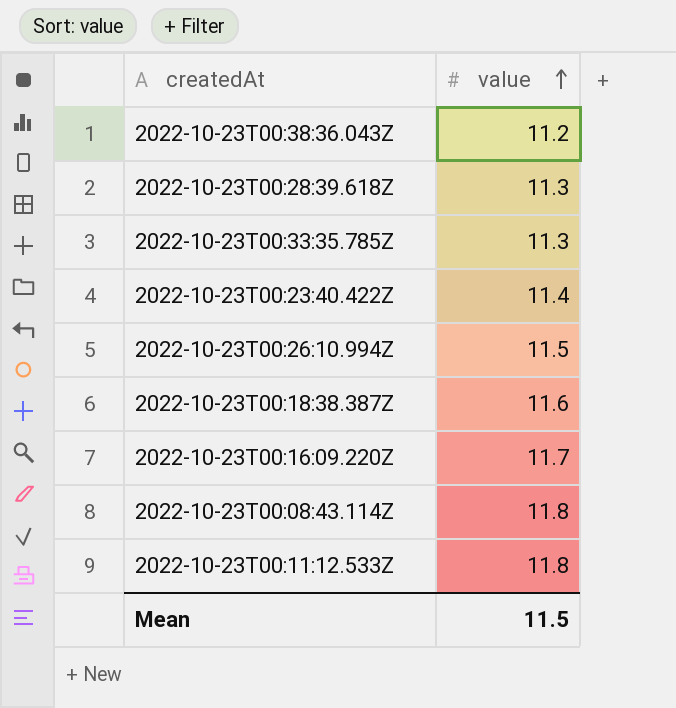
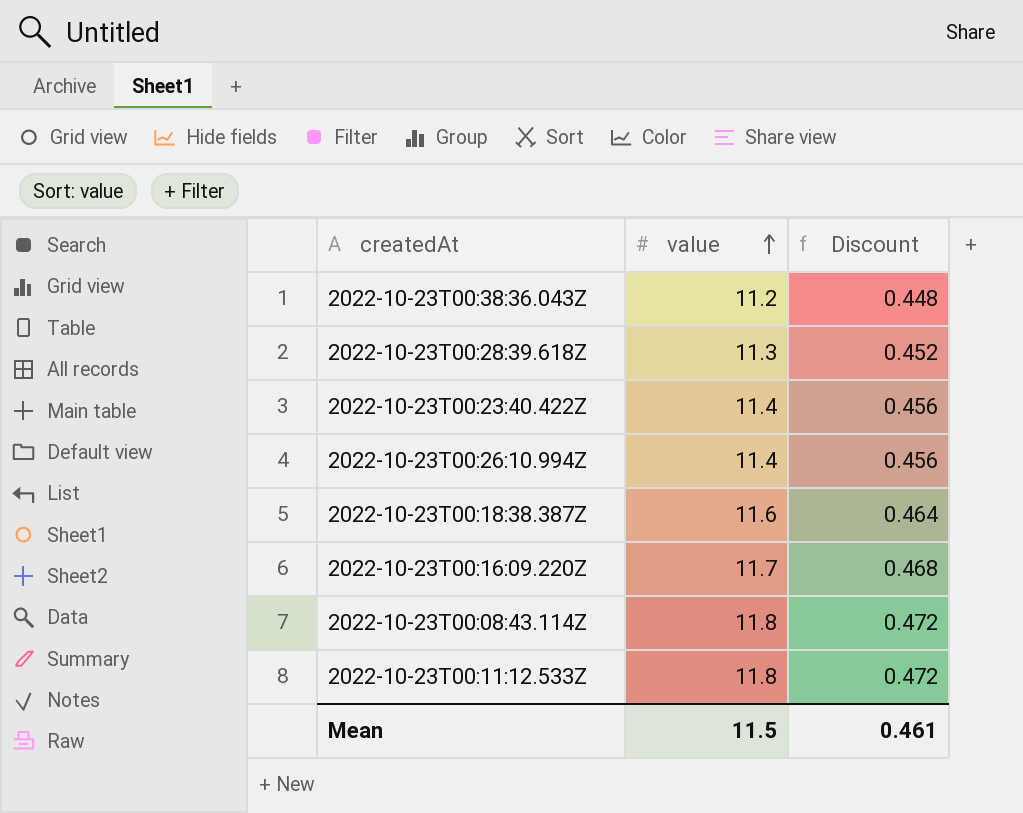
column Discount | formula: none -> [value] * 0.04
row 2022-10-23T00:33:35.785Z: 11.3 -> none
2022-10-23T00:26:10.994Z | value: 11.5 -> 11.4

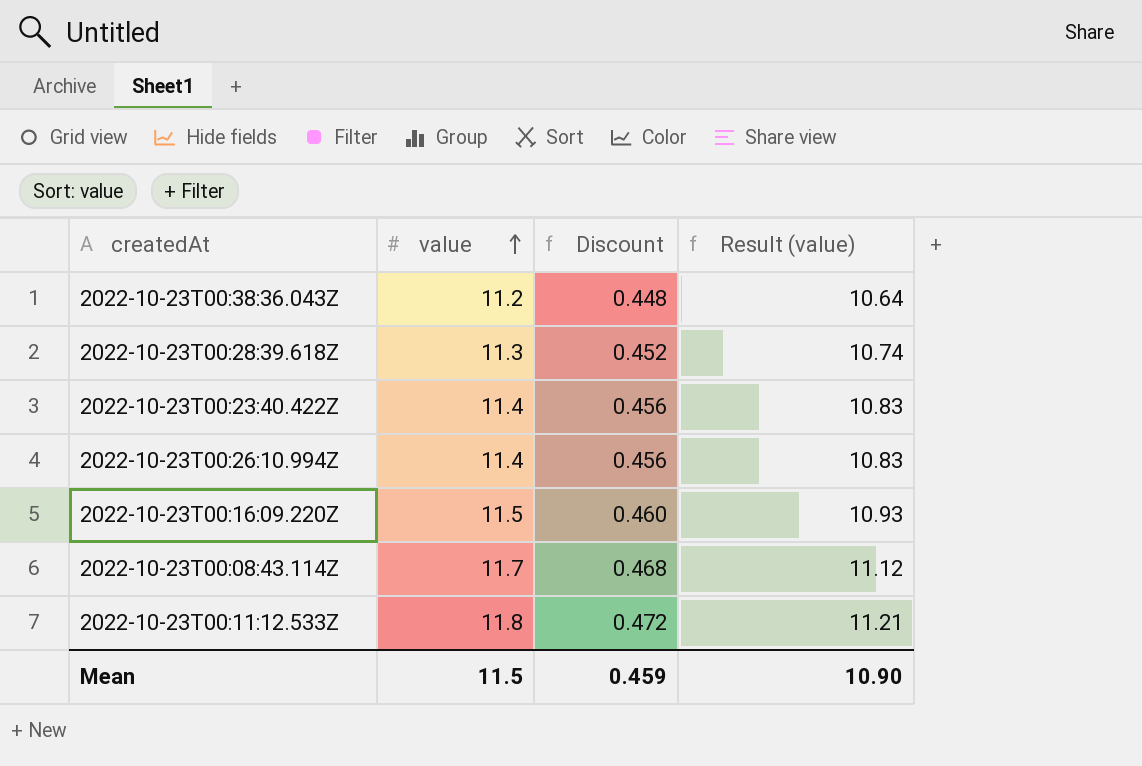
column Result (value) | formula: none -> [value] * 0.95
row 2022-10-23T00:18:38.387Z: 11.6 | 0.464 -> none
2022-10-23T00:16:09.220Z | value: 11.7 -> 11.5
2022-10-23T00:16:09.220Z | Discount: 0.468 -> 0.460
2022-10-23T00:08:43.114Z | value: 11.8 -> 11.7
2022-10-23T00:08:43.114Z | Discount: 0.472 -> 0.468
Mean | Discount: 0.461 -> 0.459

